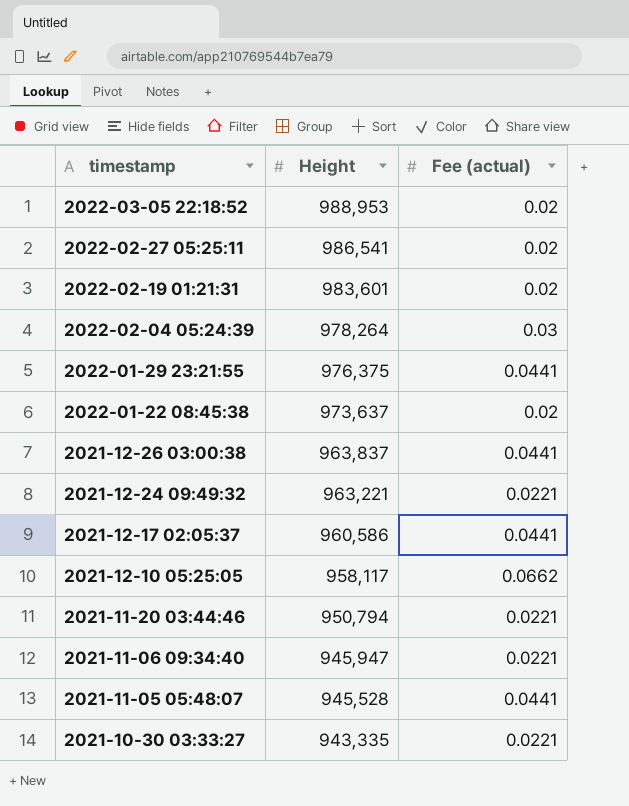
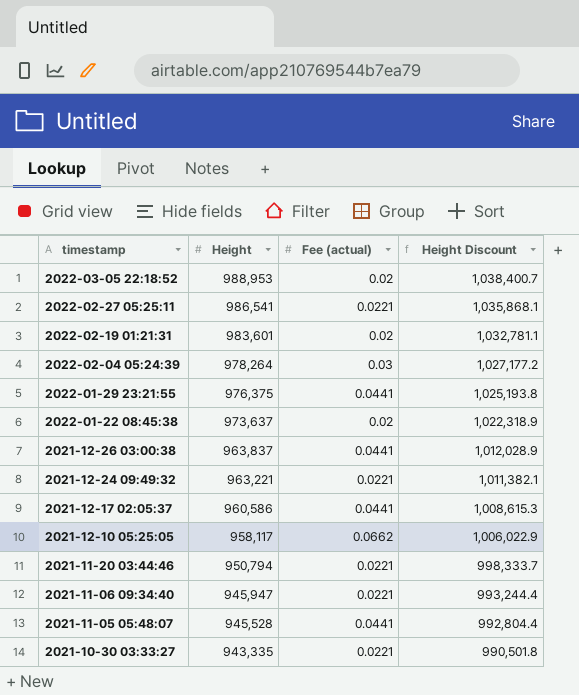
column Height Discount | formula: none -> [Height] * 1.05
2022-02-27 05:25:11 | Fee (actual): 0.02 -> 0.0221

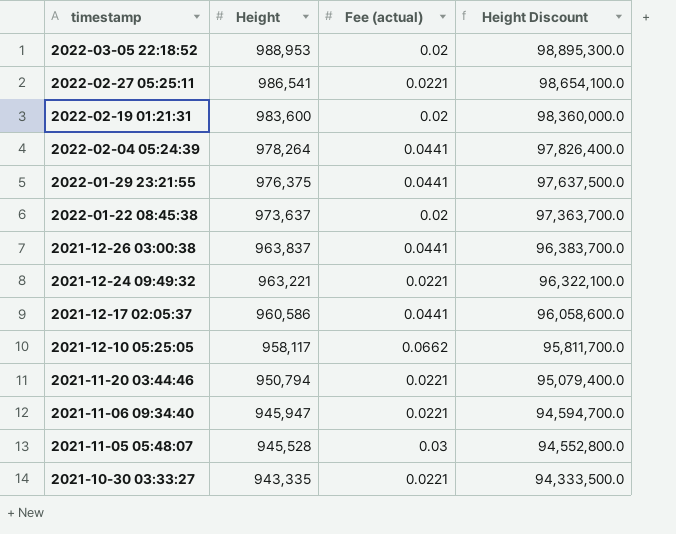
column Height Discount | formula: [Height] * 1.05 -> [Height] * 100
2022-02-19 01:21:31 | Height: 983,601 -> 983,600
2022-02-04 05:24:39 | Fee (actual): 0.03 -> 0.0441
2021-11-05 05:48:07 | Fee (actual): 0.0441 -> 0.03

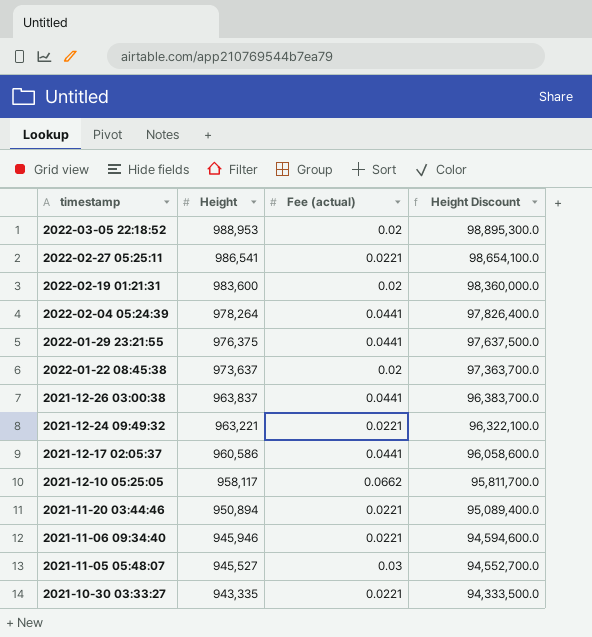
2021-11-20 03:44:46 | Height: 950,794 -> 950,894
2021-11-20 03:44:46 | Height Discount: 95,079,400.0 -> 95,089,400.0
2021-11-06 09:34:40 | Height: 945,947 -> 945,946
2021-11-06 09:34:40 | Height Discount: 94,594,700.0 -> 94,594,600.0
2021-11-05 05:48:07 | Height: 945,528 -> 945,527
2021-11-05 05:48:07 | Height Discount: 94,552,800.0 -> 94,552,700.0

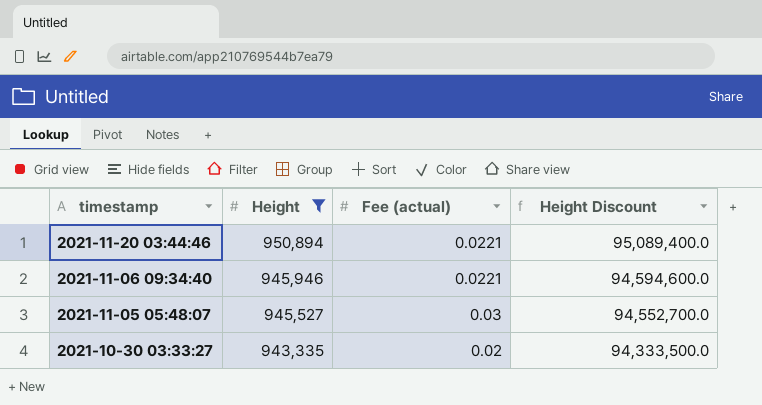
filter: none -> Height <= 950,894
2021-10-30 03:33:27 | Fee (actual): 0.0221 -> 0.02

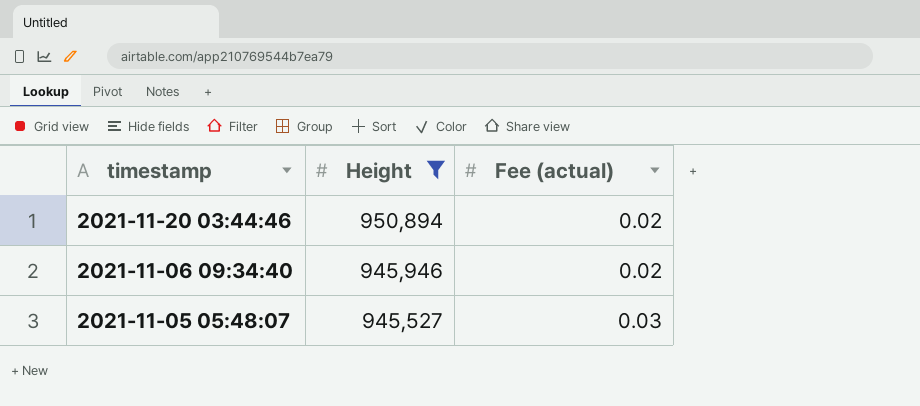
column Height Discount | formula: [Height] * 100 -> none
row 2021-10-30 03:33:27: 943,335 | 0.02 | 94,333,500.0 -> none
2021-11-20 03:44:46 | Fee (actual): 0.0221 -> 0.02
2021-11-06 09:34:40 | Fee (actual): 0.0221 -> 0.02

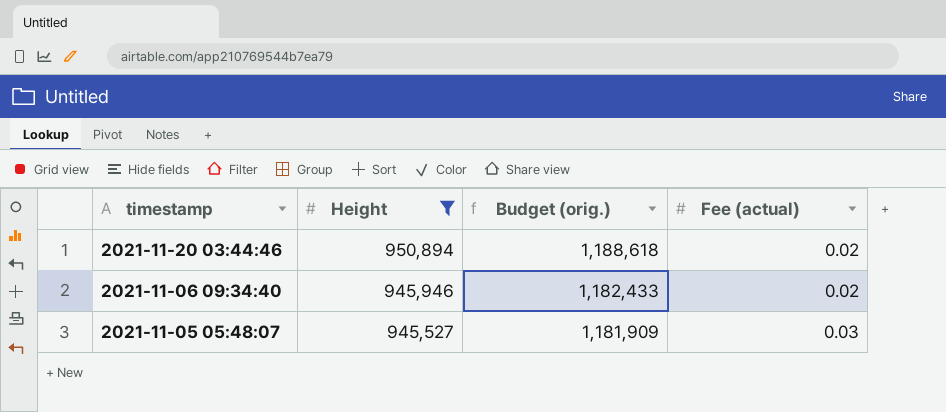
column Budget (orig.) | formula: none -> [Height] * 1.25

